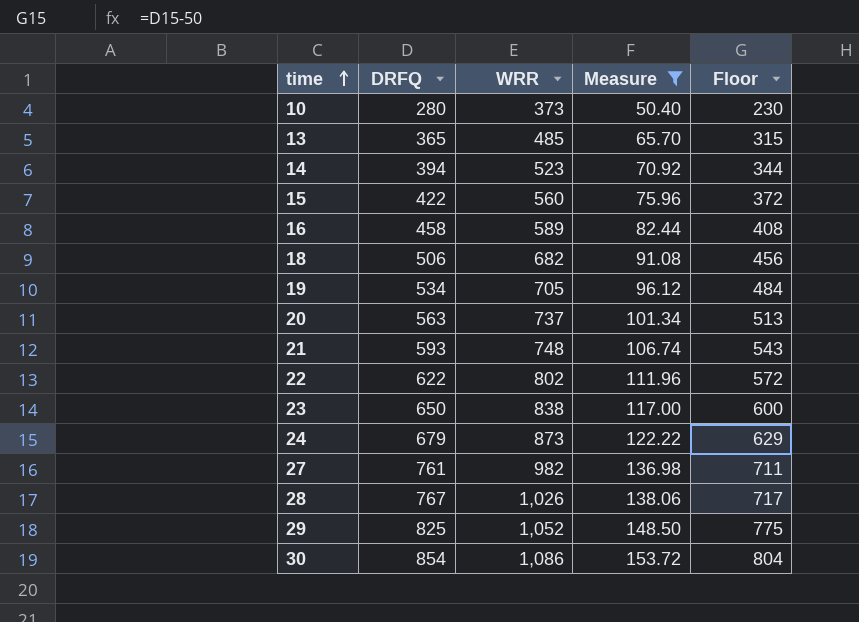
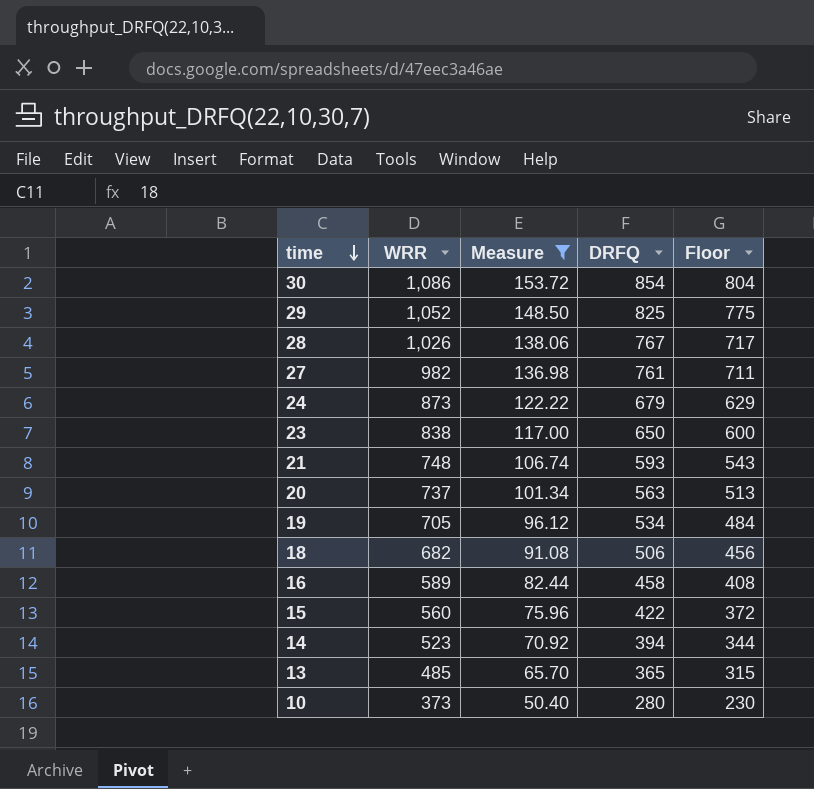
row order: time ascending -> time descending
column DRFQ | position: 2 -> 4
row 22: 622 | 802 | 111.96 | 572 -> none

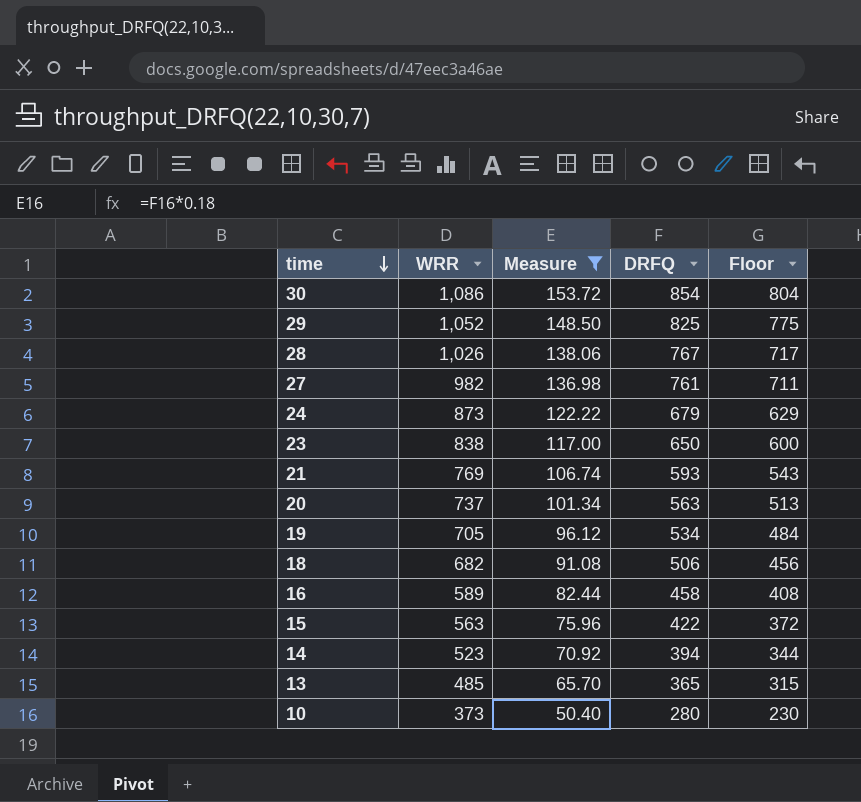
21 | WRR: 748 -> 769
15 | WRR: 560 -> 563

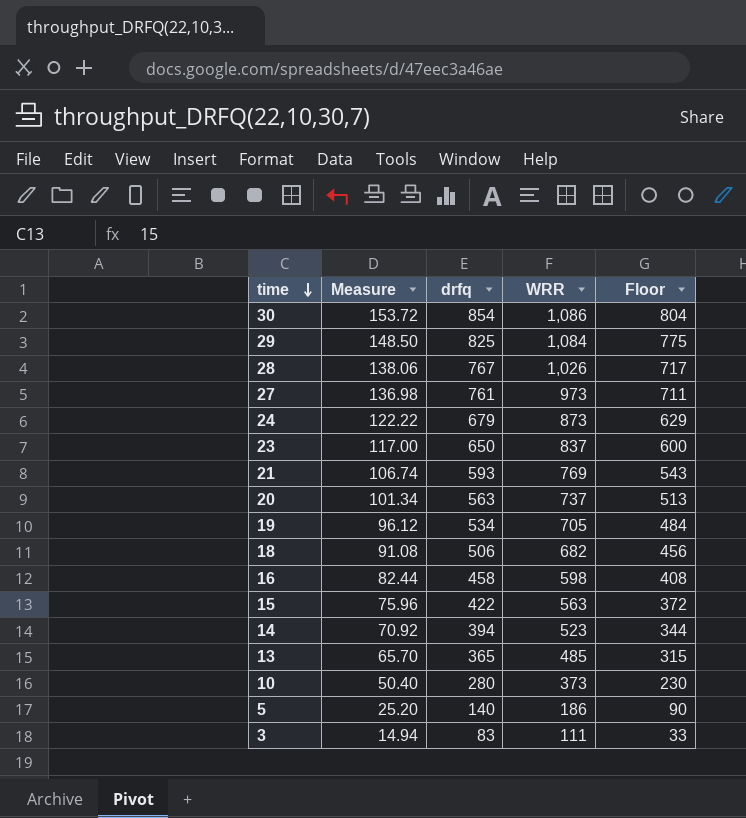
filter: Measure >= 50.40 -> none
column name: DRFQ -> drfq
column WRR | position: 2 -> 4
29 | WRR: 1,052 -> 1,084
27 | WRR: 982 -> 973
23 | WRR: 838 -> 837
16 | WRR: 589 -> 598

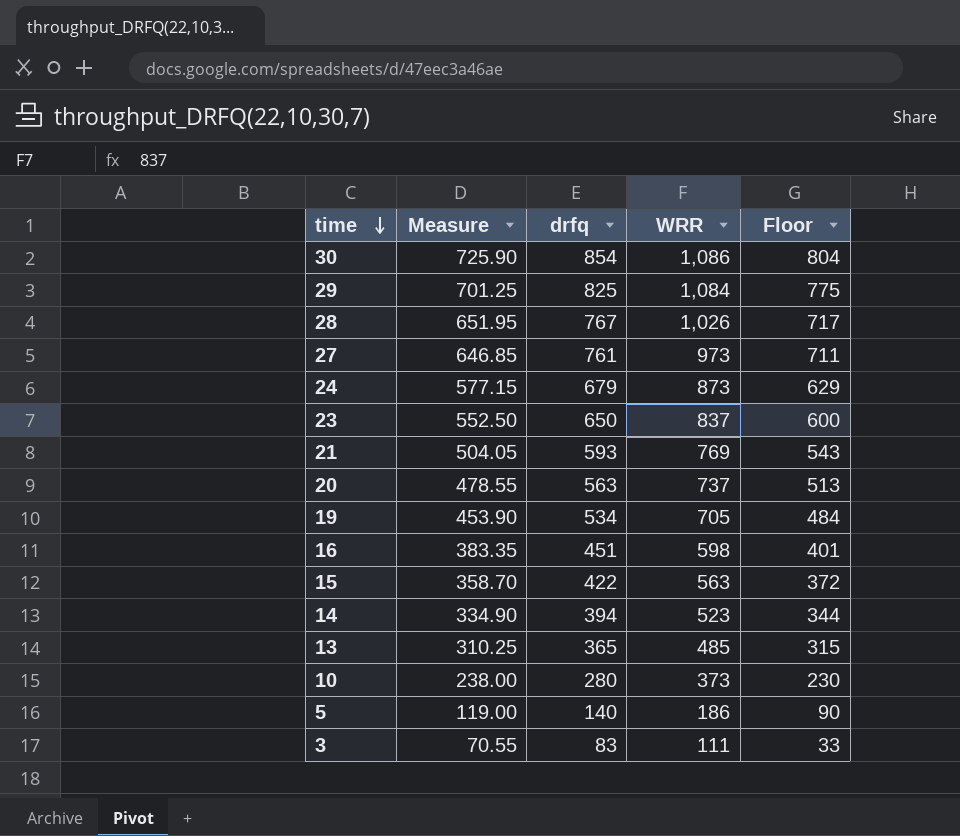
column Measure | formula: [drfq] * 0.18 -> [drfq] * 0.85
row 18: 91.08 | 506 | 682 | 456 -> none
16 | drfq: 458 -> 451
16 | Floor: 408 -> 401

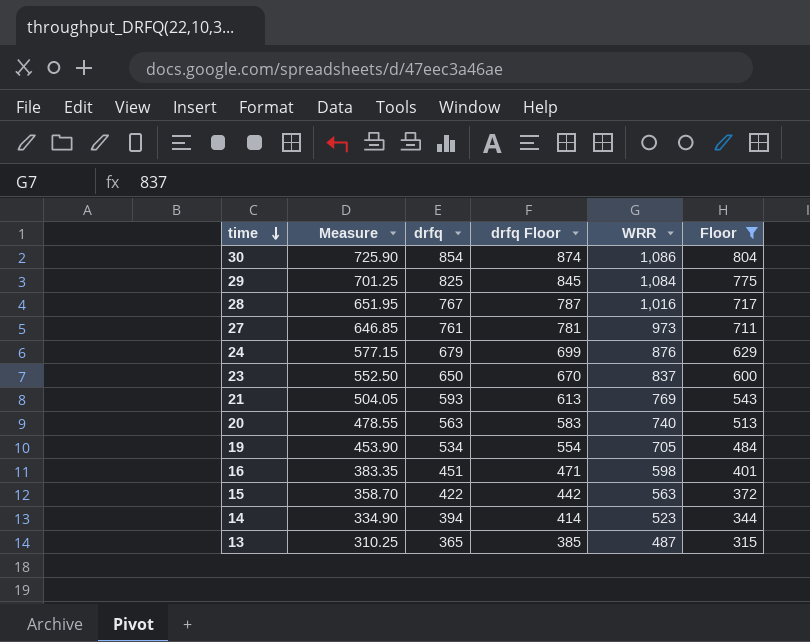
filter: none -> Floor >= 315
column drfq Floor | formula: none -> [drfq] + 20
28 | WRR: 1,026 -> 1,016
24 | WRR: 873 -> 876
20 | WRR: 737 -> 740
13 | WRR: 485 -> 487

